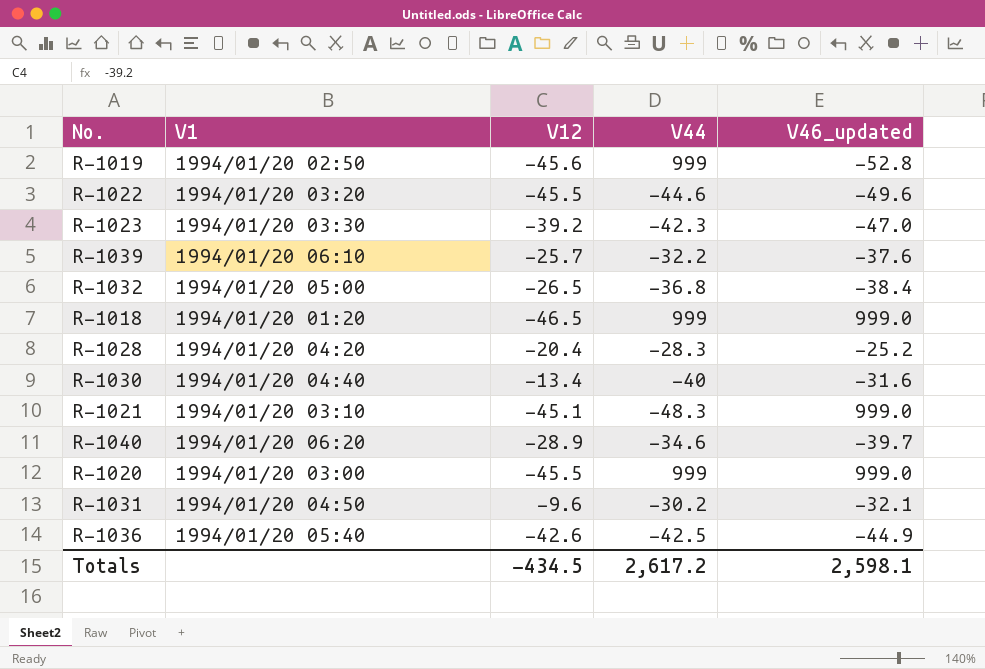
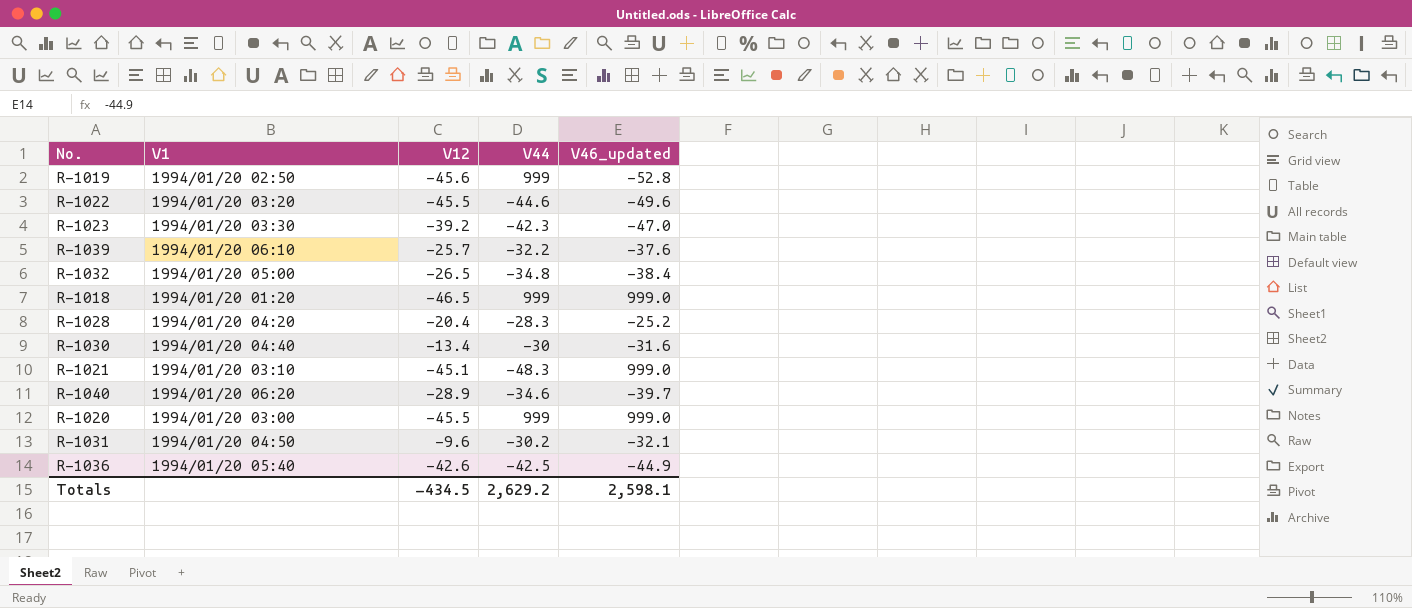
R-1032 | V44: -36.8 -> -34.8
R-1030 | V44: -40 -> -30
Totals | V44: 2,617.2 -> 2,629.2

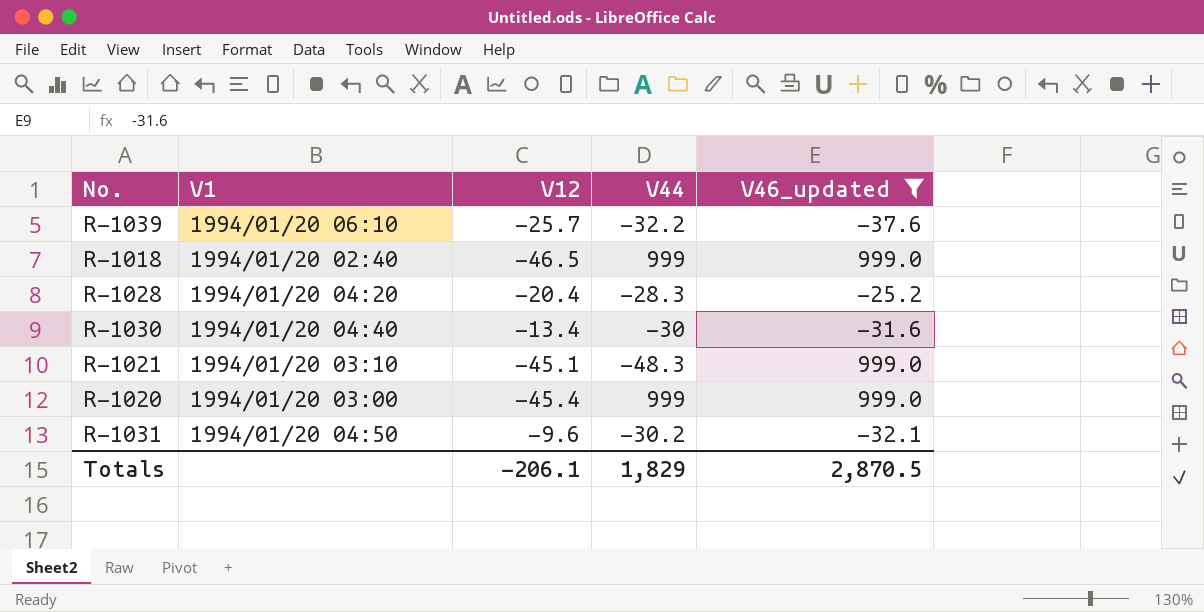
filter: none -> V46_updated >= -37.6
R-1018 | V1: 1994/01/20 01:20 -> 1994/01/20 02:40
R-1020 | V12: -45.5 -> -45.4
Totals | V12: -434.5 -> -206.1
Totals | V44: 2,629.2 -> 1,829
Totals | V46_updated: 2,598.1 -> 2,870.5

